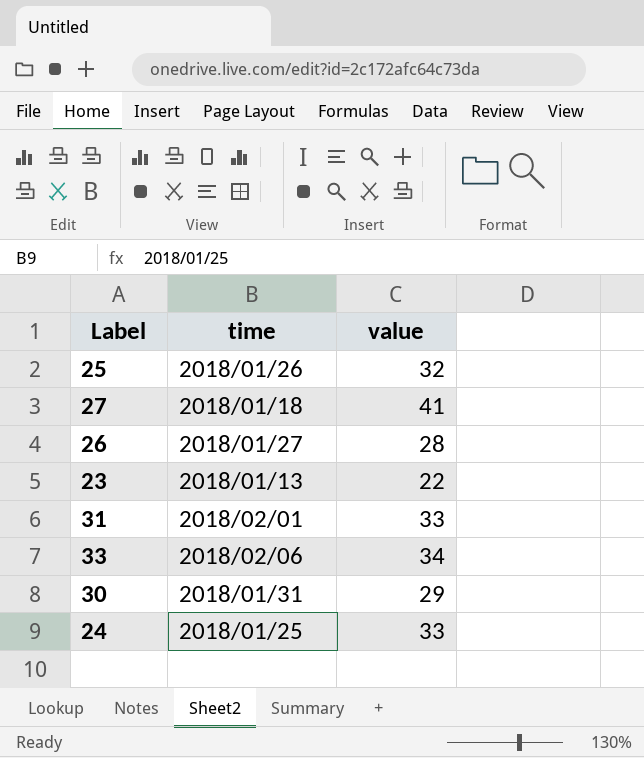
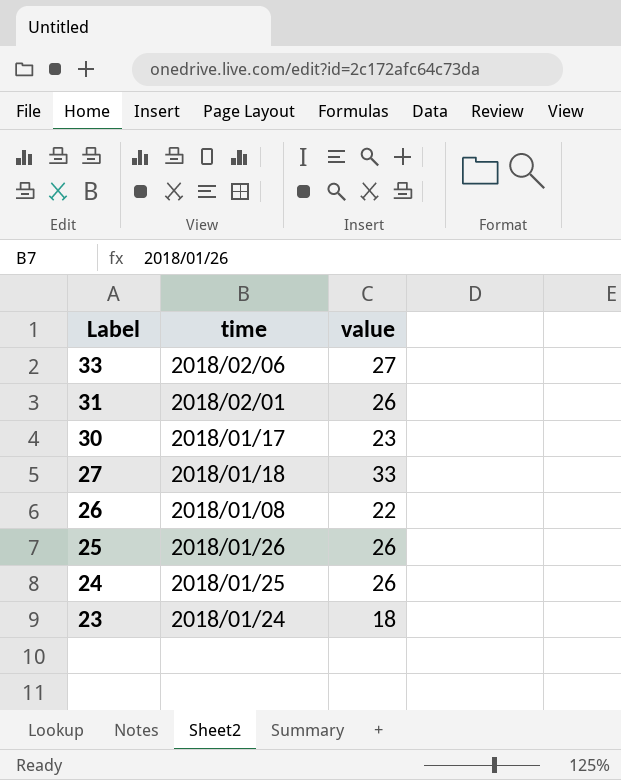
row order: none -> Label descending
33 | value: 34 -> 27
31 | value: 33 -> 26
30 | time: 2018/01/31 -> 2018/01/17
30 | value: 29 -> 23
27 | value: 41 -> 33
26 | time: 2018/01/27 -> 2018/01/08
26 | value: 28 -> 22
25 | value: 32 -> 26
24 | value: 33 -> 26
23 | time: 2018/01/13 -> 2018/01/24
23 | value: 22 -> 18

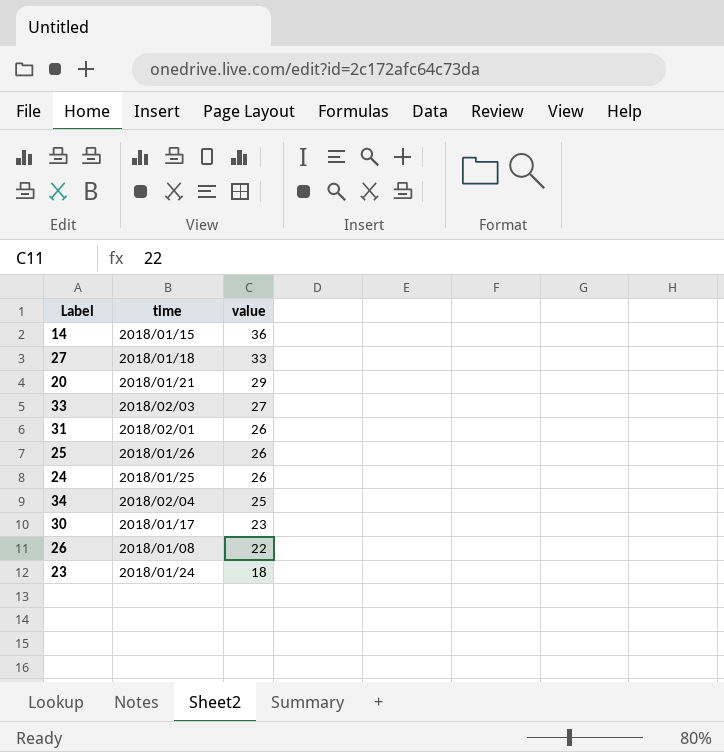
row order: Label descending -> value descending
row 14: none -> 2018/01/15 | 36
row 20: none -> 2018/01/21 | 29
33 | time: 2018/02/06 -> 2018/02/03
row 34: none -> 2018/02/04 | 25

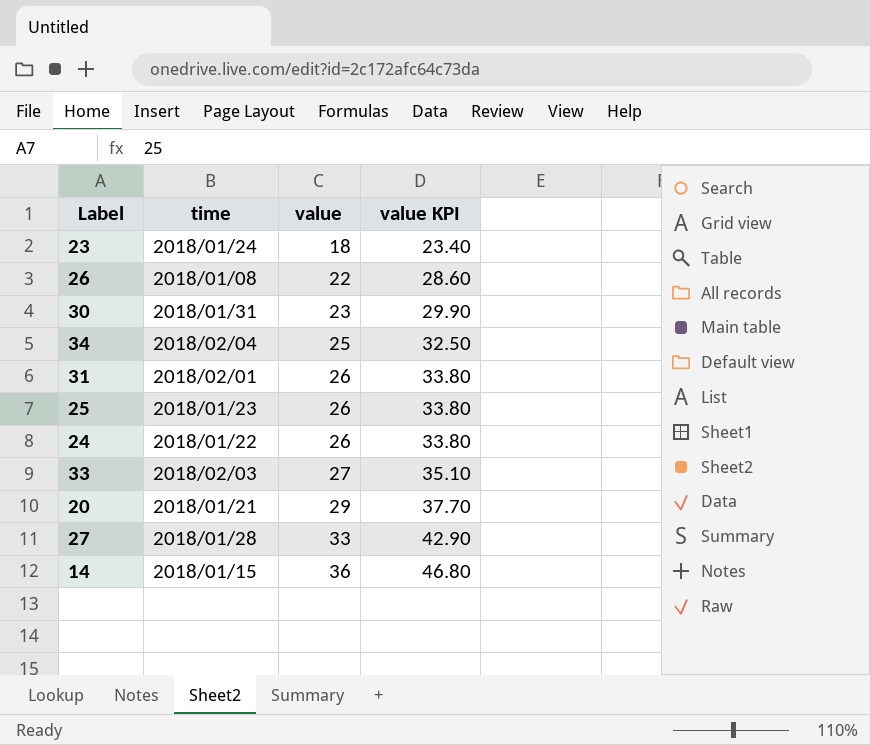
row order: value descending -> value ascending
column value KPI | formula: none -> [value] * 1.3
30 | time: 2018/01/17 -> 2018/01/31
25 | time: 2018/01/26 -> 2018/01/23
24 | time: 2018/01/25 -> 2018/01/22
27 | time: 2018/01/18 -> 2018/01/28

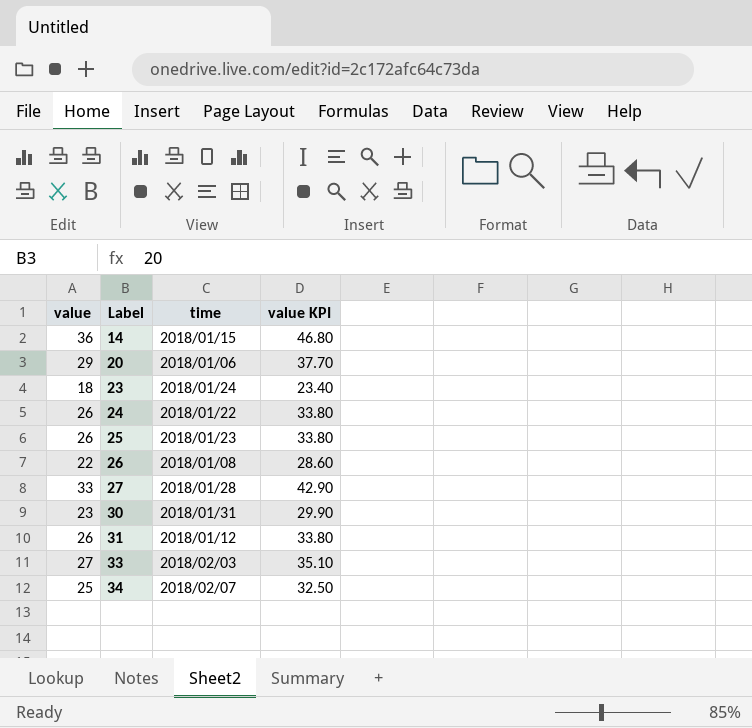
row order: value ascending -> Label ascending
column value | position: 3 -> 1
20 | time: 2018/01/21 -> 2018/01/06
31 | time: 2018/02/01 -> 2018/01/12
34 | time: 2018/02/04 -> 2018/02/07

